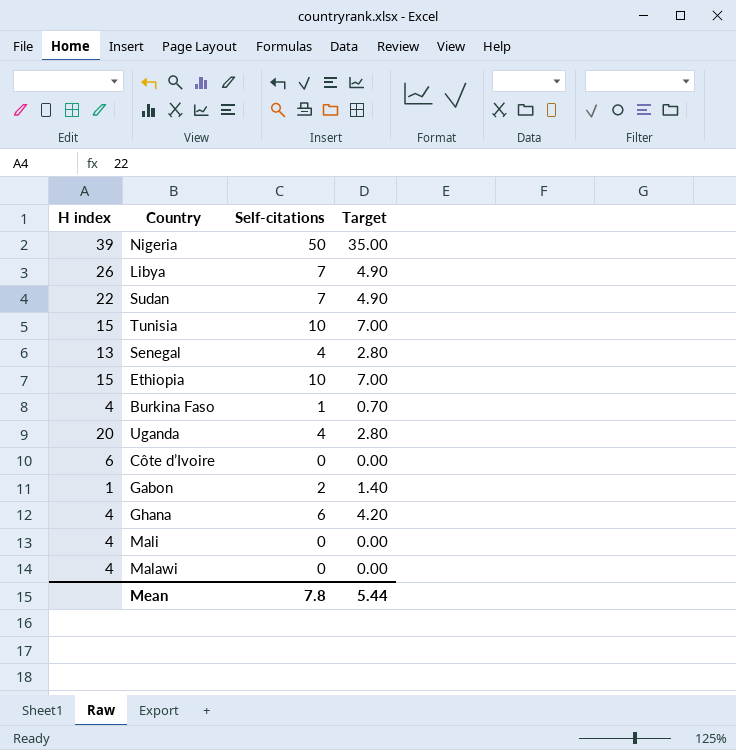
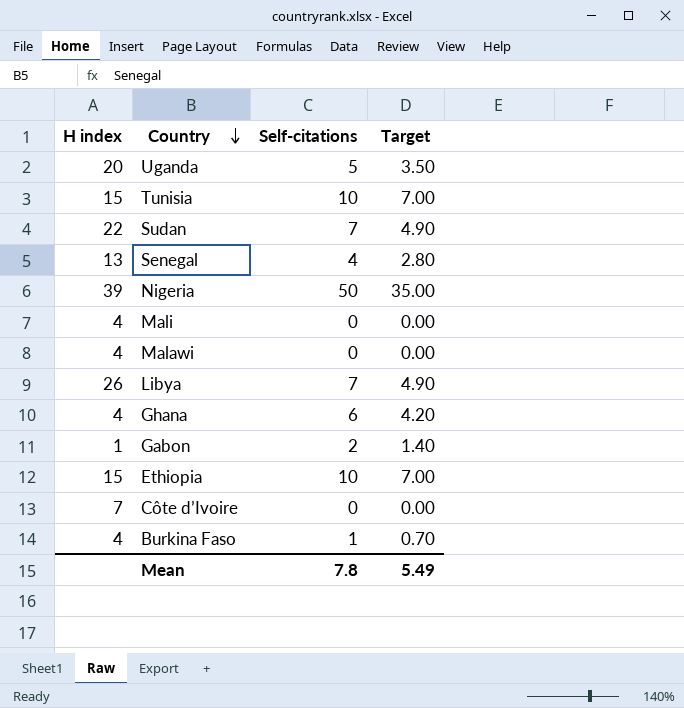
row order: none -> Country descending
Uganda | Self-citations: 4 -> 5
Uganda | Target: 2.80 -> 3.50
Côte d’Ivoire | H index: 6 -> 7
Mean | Target: 5.44 -> 5.49

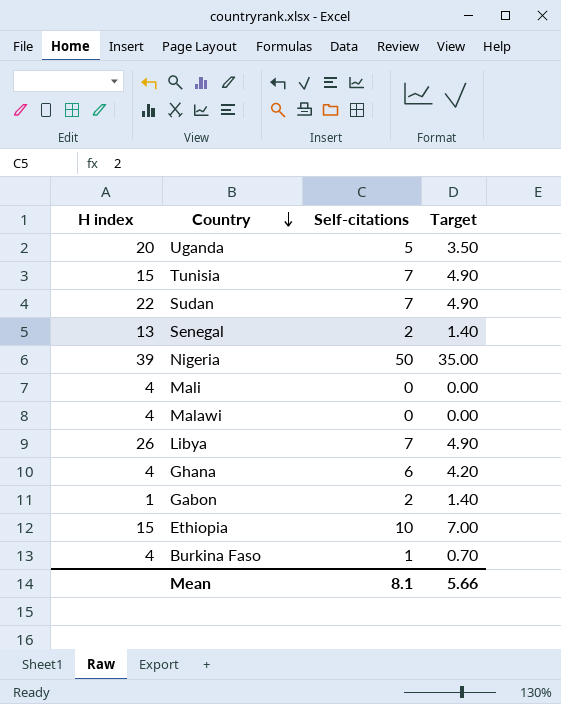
row Côte d’Ivoire: 7 | 0 | 0.00 -> none
Tunisia | Self-citations: 10 -> 7
Tunisia | Target: 7.00 -> 4.90
Senegal | Self-citations: 4 -> 2
Senegal | Target: 2.80 -> 1.40
Mean | Self-citations: 7.8 -> 8.1
Mean | Target: 5.49 -> 5.66

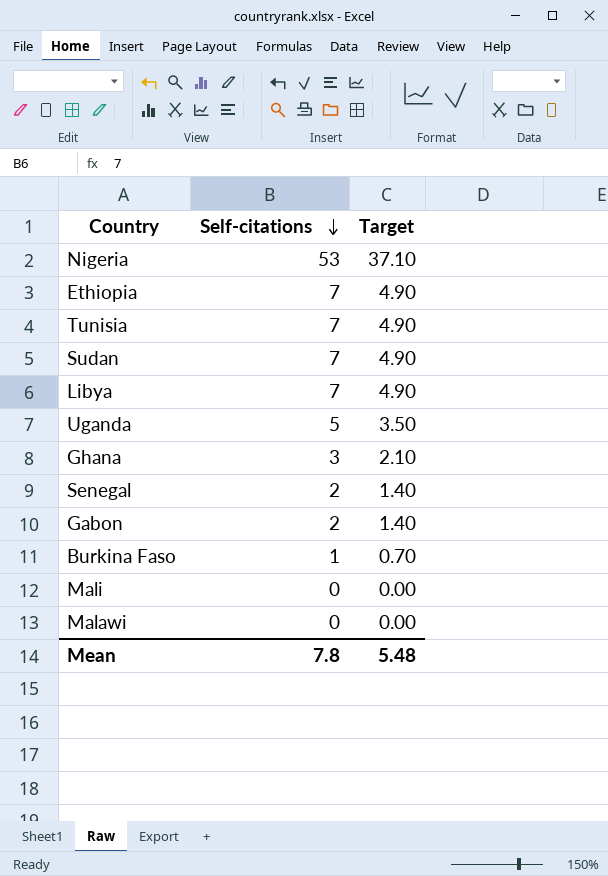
row order: Country descending -> Self-citations descending
column H index | position: 1 -> none
Nigeria | Self-citations: 50 -> 53
Nigeria | Target: 35.00 -> 37.10
Ethiopia | Self-citations: 10 -> 7
Ethiopia | Target: 7.00 -> 4.90
Ghana | Self-citations: 6 -> 3
Ghana | Target: 4.20 -> 2.10
Mean | Self-citations: 8.1 -> 7.8
Mean | Target: 5.66 -> 5.48

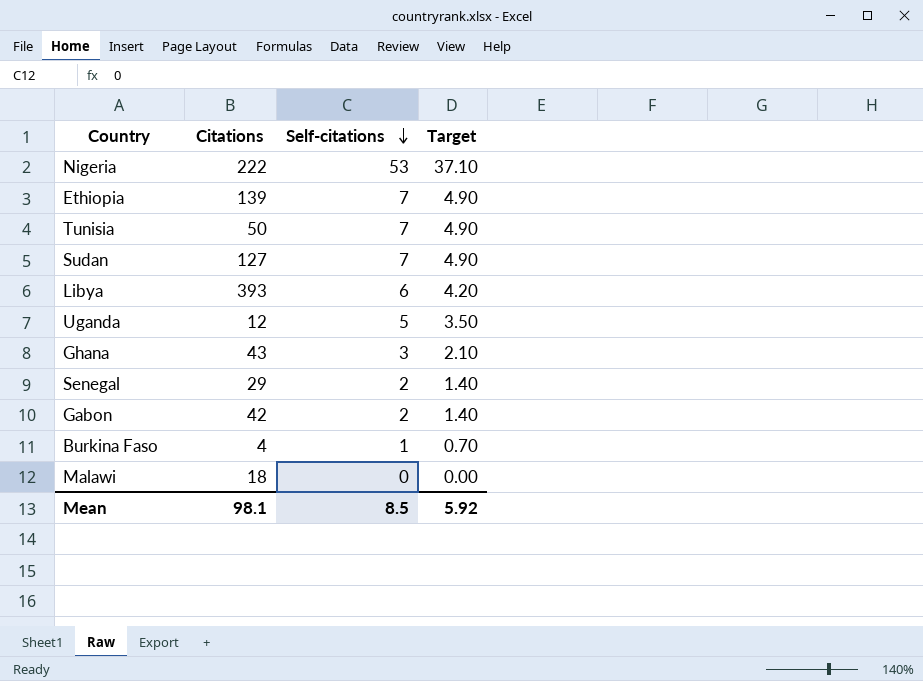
column Citations | position: none -> 2
row Mali: 0 | 0.00 -> none
Libya | Self-citations: 7 -> 6
Libya | Target: 4.90 -> 4.20
Mean | Self-citations: 7.8 -> 8.5
Mean | Target: 5.48 -> 5.92

